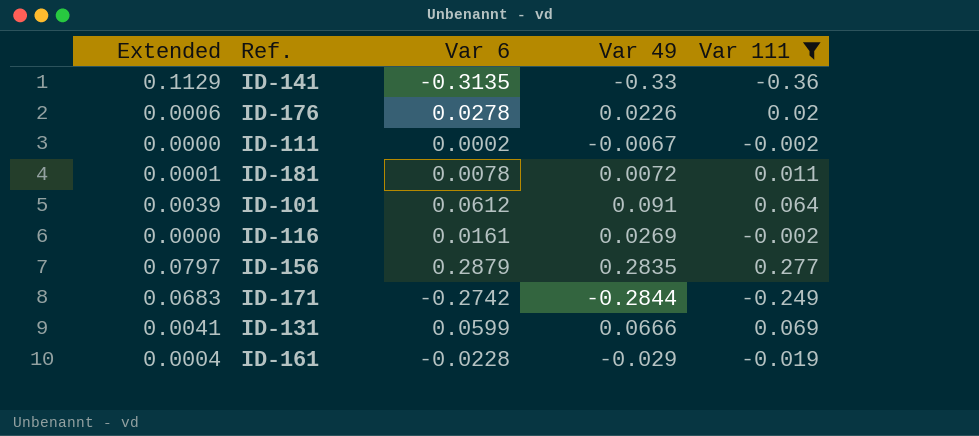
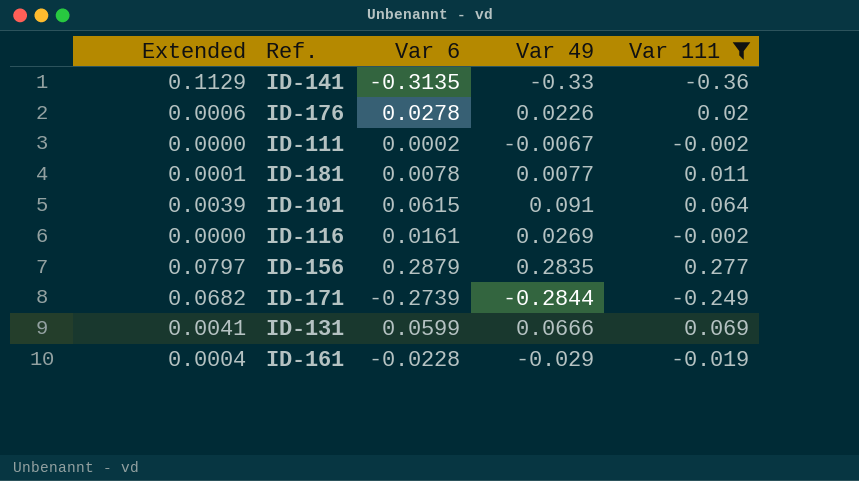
ID-181 | Var 49: 0.0072 -> 0.0077
ID-101 | Var 6: 0.0612 -> 0.0615
ID-171 | Extended: 0.0683 -> 0.0682
ID-171 | Var 6: -0.2742 -> -0.2739

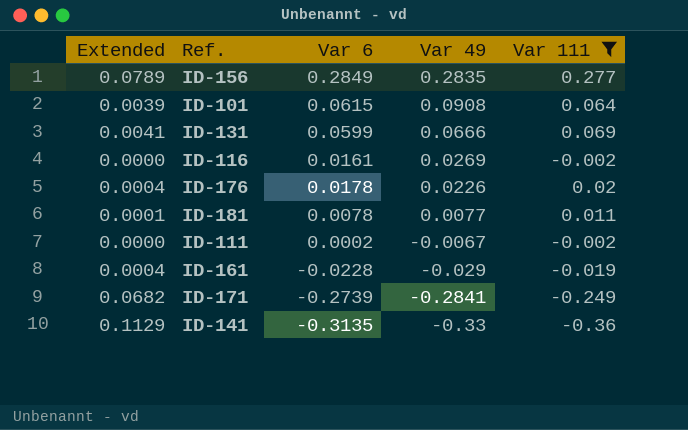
row order: none -> Var 49 descending
ID-156 | Extended: 0.0797 -> 0.0789
ID-156 | Var 6: 0.2879 -> 0.2849
ID-101 | Var 49: 0.091 -> 0.0908
ID-176 | Extended: 0.0006 -> 0.0004
ID-176 | Var 6: 0.0278 -> 0.0178
ID-171 | Var 49: -0.2844 -> -0.2841

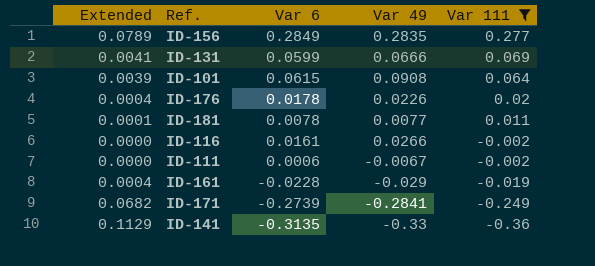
row order: Var 49 descending -> Var 111 descending
ID-116 | Var 49: 0.0269 -> 0.0266
ID-111 | Var 6: 0.0002 -> 0.0006

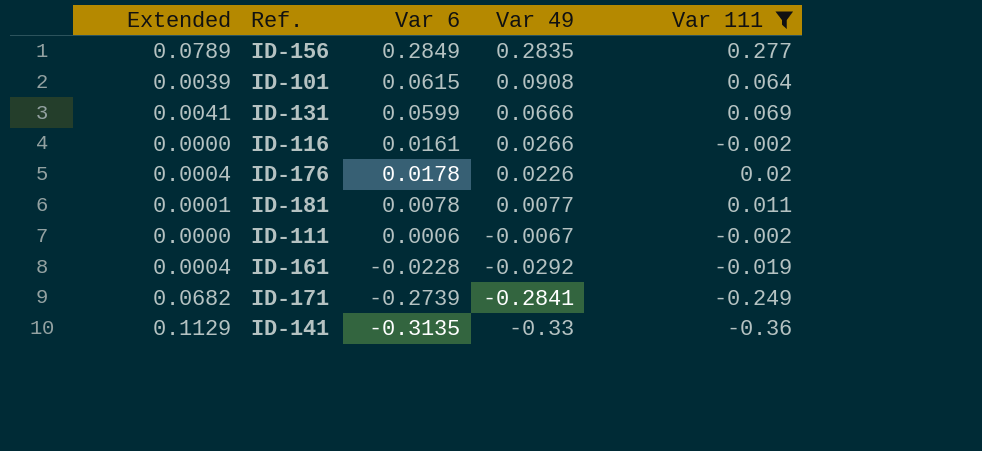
row order: Var 111 descending -> Var 49 descending
ID-161 | Var 49: -0.029 -> -0.0292

